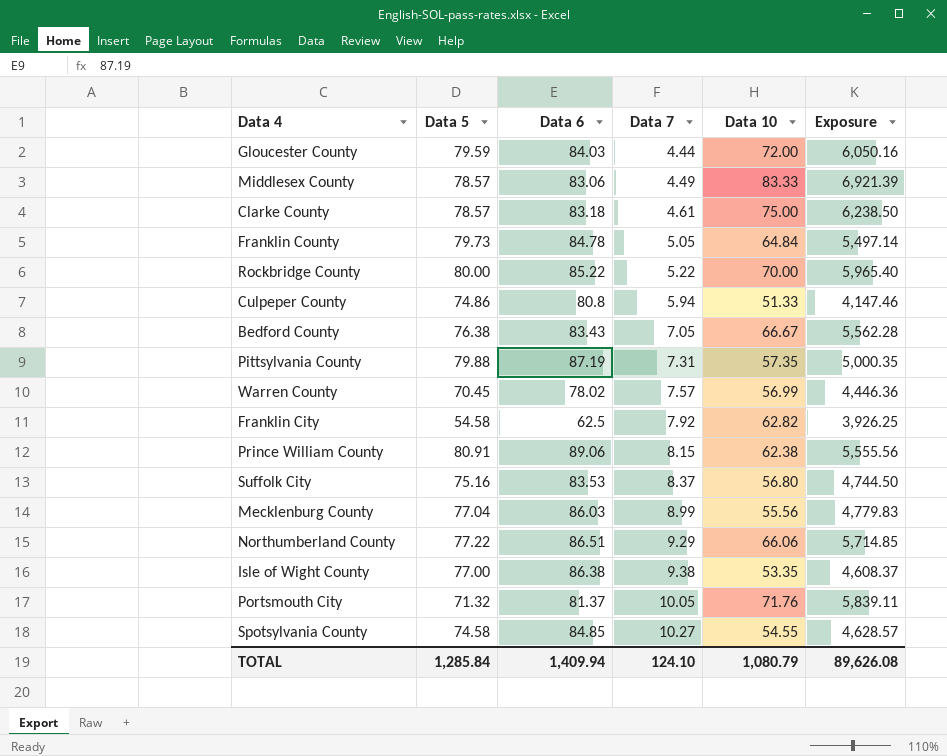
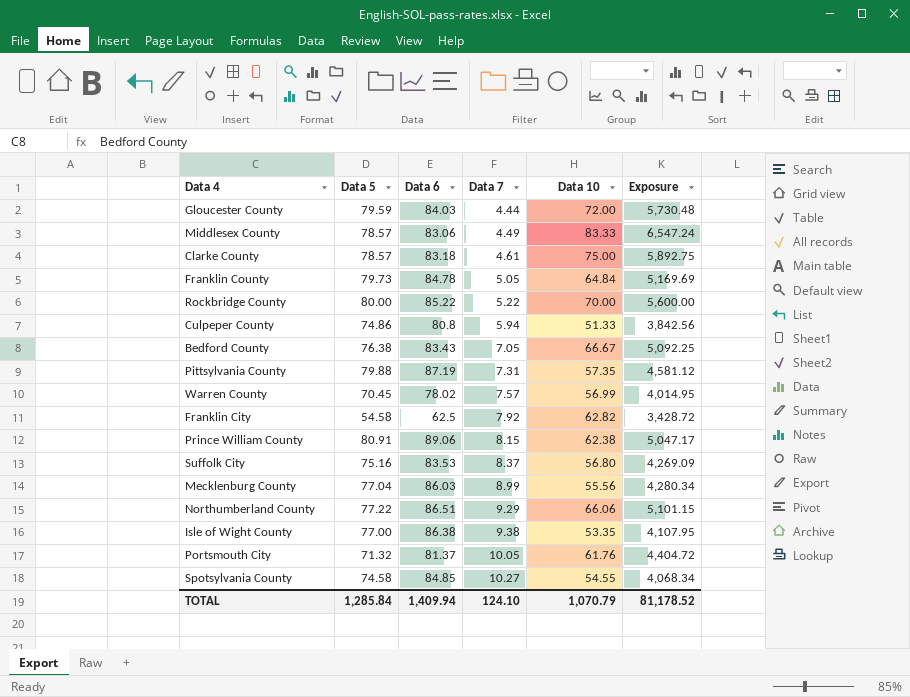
column Exposure | formula: [Data 6] * [Data 10] -> [Data 5] * [Data 10]
Portsmouth City | Data 10: 71.76 -> 61.76
TOTAL | Data 10: 1,080.79 -> 1,070.79
TOTAL | Exposure: 89,626.08 -> 81,178.52

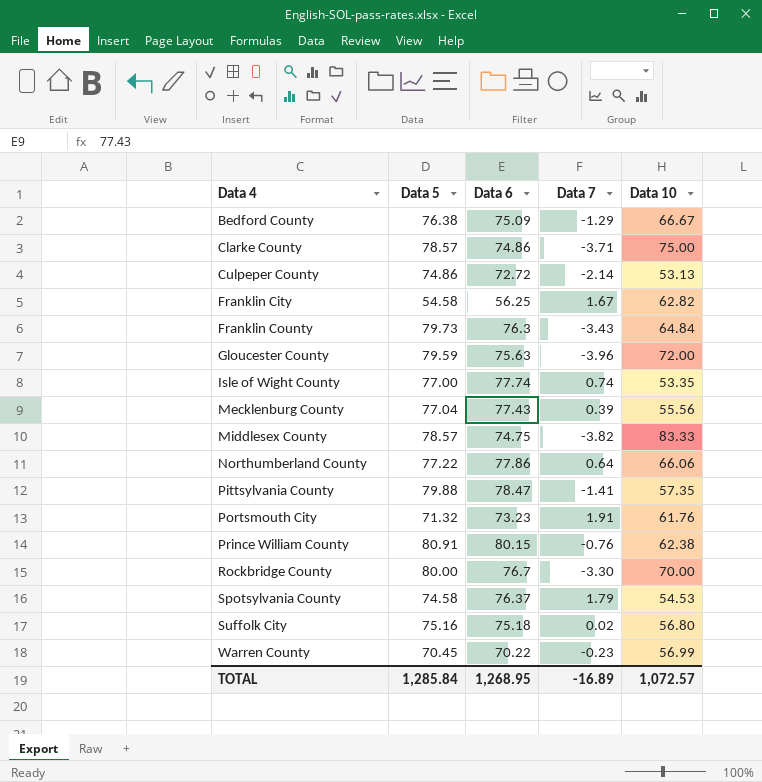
row order: Data 7 ascending -> Data 4 ascending
column Exposure | formula: [Data 5] * [Data 10] -> none
Bedford County | Data 6: 83.43 -> 75.09
Bedford County | Data 7: 7.05 -> -1.29
Clarke County | Data 6: 83.18 -> 74.86
Clarke County | Data 7: 4.61 -> -3.71
Culpeper County | Data 6: 80.8 -> 72.72
Culpeper County | Data 7: 5.94 -> -2.14
Culpeper County | Data 10: 51.33 -> 53.13
Franklin City | Data 6: 62.5 -> 56.25
Franklin City | Data 7: 7.92 -> 1.67
Franklin County | Data 6: 84.78 -> 76.3
Franklin County | Data 7: 5.05 -> -3.43
Gloucester County | Data 6: 84.03 -> 75.63
Gloucester County | Data 7: 4.44 -> -3.96
Isle of Wight County | Data 6: 86.38 -> 77.74
Isle of Wight County | Data 7: 9.38 -> 0.74
Mecklenburg County | Data 6: 86.03 -> 77.43
Mecklenburg County | Data 7: 8.99 -> 0.39
Middlesex County | Data 6: 83.06 -> 74.75
Middlesex County | Data 7: 4.49 -> -3.82
Northumberland County | Data 6: 86.51 -> 77.86
Northumberland County | Data 7: 9.29 -> 0.64
Pittsylvania County | Data 6: 87.19 -> 78.47
Pittsylvania County | Data 7: 7.31 -> -1.41
Portsmouth City | Data 6: 81.37 -> 73.23
Portsmouth City | Data 7: 10.05 -> 1.91
Prince William County | Data 6: 89.06 -> 80.15
Prince William County | Data 7: 8.15 -> -0.76
Rockbridge County | Data 6: 85.22 -> 76.7
Rockbridge County | Data 7: 5.22 -> -3.30
Spotsylvania County | Data 6: 84.85 -> 76.37
Spotsylvania County | Data 7: 10.27 -> 1.79
Spotsylvania County | Data 10: 54.55 -> 54.53
Suffolk City | Data 6: 83.53 -> 75.18
Suffolk City | Data 7: 8.37 -> 0.02
Warren County | Data 6: 78.02 -> 70.22
Warren County | Data 7: 7.57 -> -0.23
TOTAL | Data 6: 1,409.94 -> 1,268.95
TOTAL | Data 7: 124.10 -> -16.89
TOTAL | Data 10: 1,070.79 -> 1,072.57

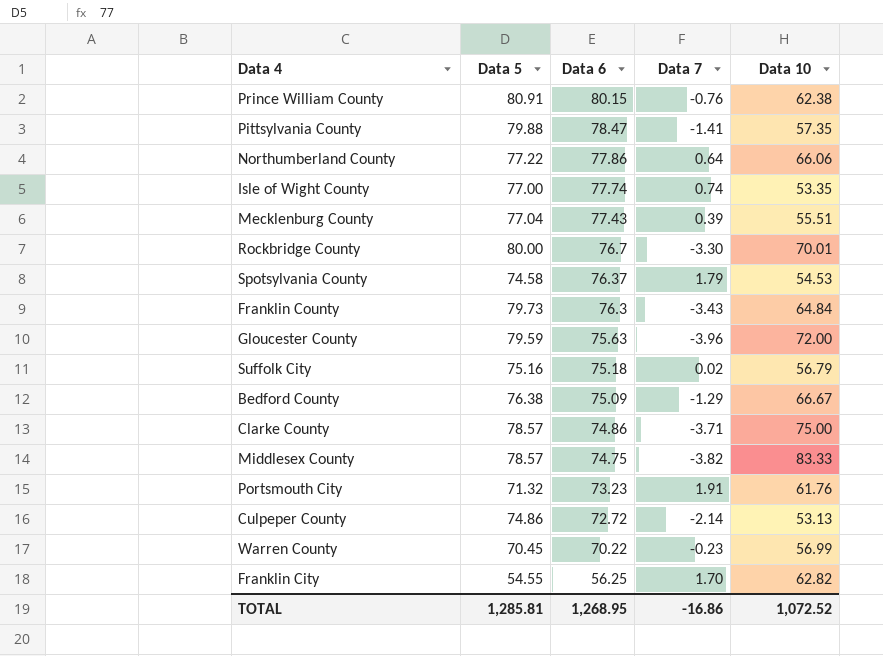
row order: Data 4 ascending -> Data 6 descending
Mecklenburg County | Data 10: 55.56 -> 55.51
Rockbridge County | Data 10: 70.00 -> 70.01
Suffolk City | Data 10: 56.80 -> 56.79
Franklin City | Data 5: 54.58 -> 54.55
Franklin City | Data 7: 1.67 -> 1.70
TOTAL | Data 5: 1,285.84 -> 1,285.81
TOTAL | Data 7: -16.89 -> -16.86
TOTAL | Data 10: 1,072.57 -> 1,072.52

